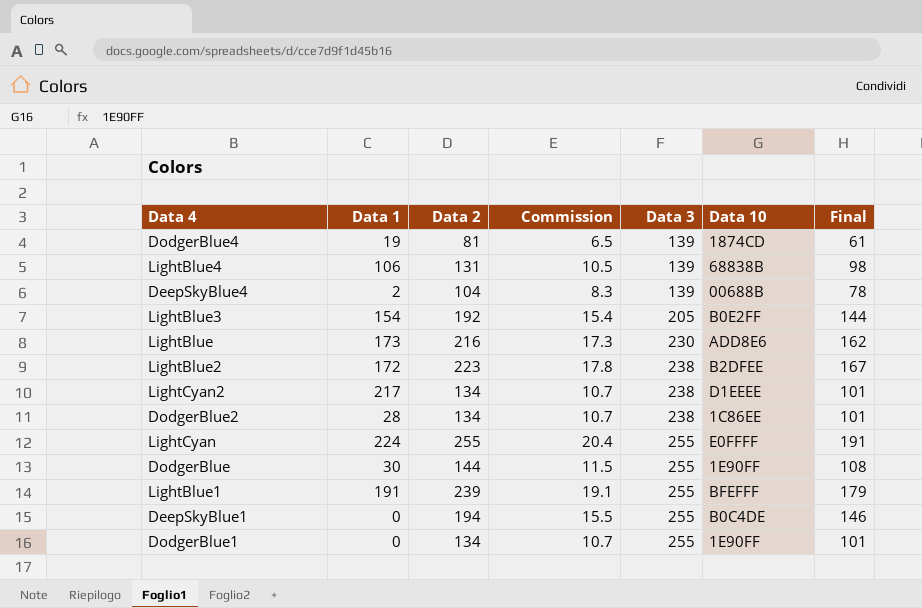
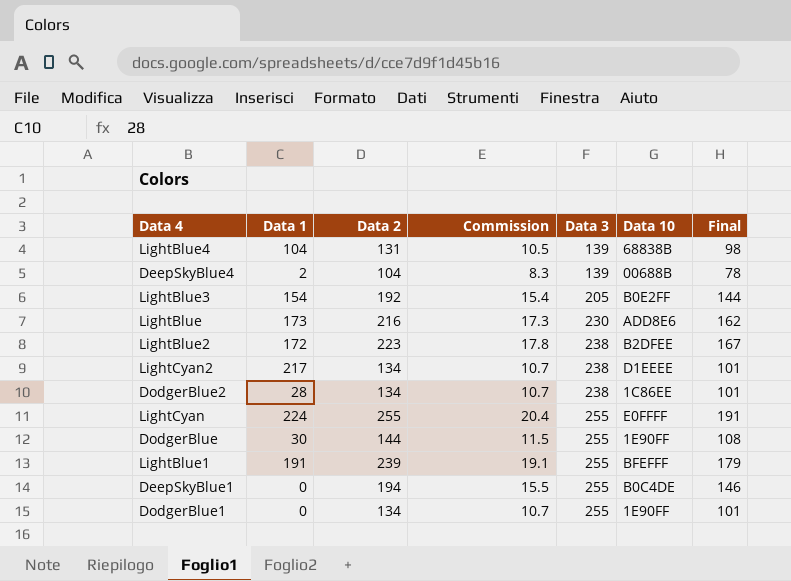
row DodgerBlue4: 19 | 81 | 6.5 | 139 | 1874CD | 61 -> none
LightBlue4 | Data 1: 106 -> 104

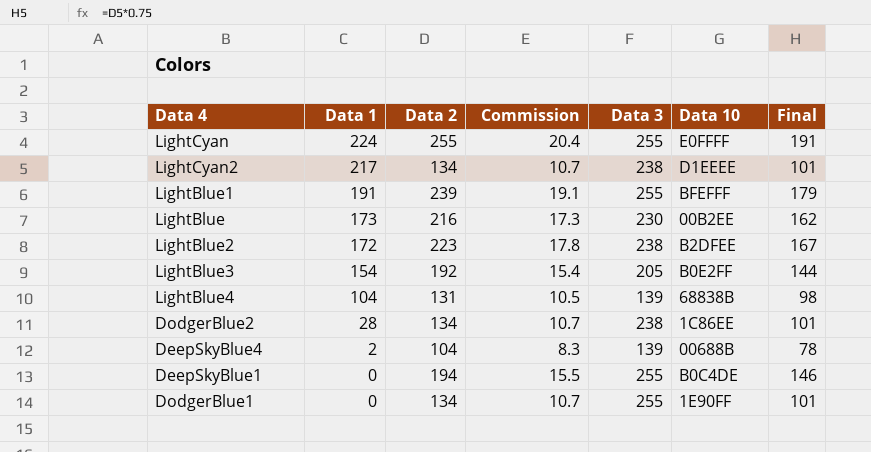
row order: Data 3 ascending -> Data 1 descending
row DodgerBlue: 30 | 144 | 11.5 | 255 | 1E90FF | 108 -> none
LightBlue | Data 10: ADD8E6 -> 00B2EE

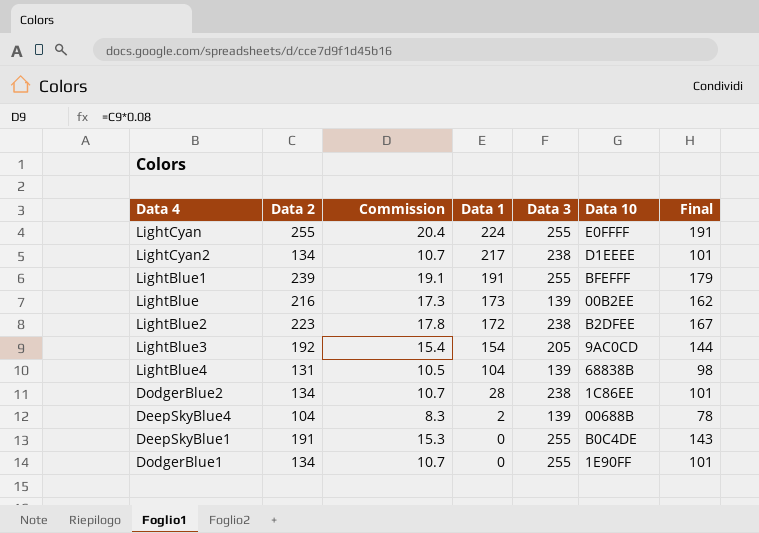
column Data 1 | position: 2 -> 4
LightBlue | Data 3: 230 -> 139
LightBlue3 | Data 10: B0E2FF -> 9AC0CD
DeepSkyBlue1 | Data 2: 194 -> 191
DeepSkyBlue1 | Commission: 15.5 -> 15.3
DeepSkyBlue1 | Final: 146 -> 143

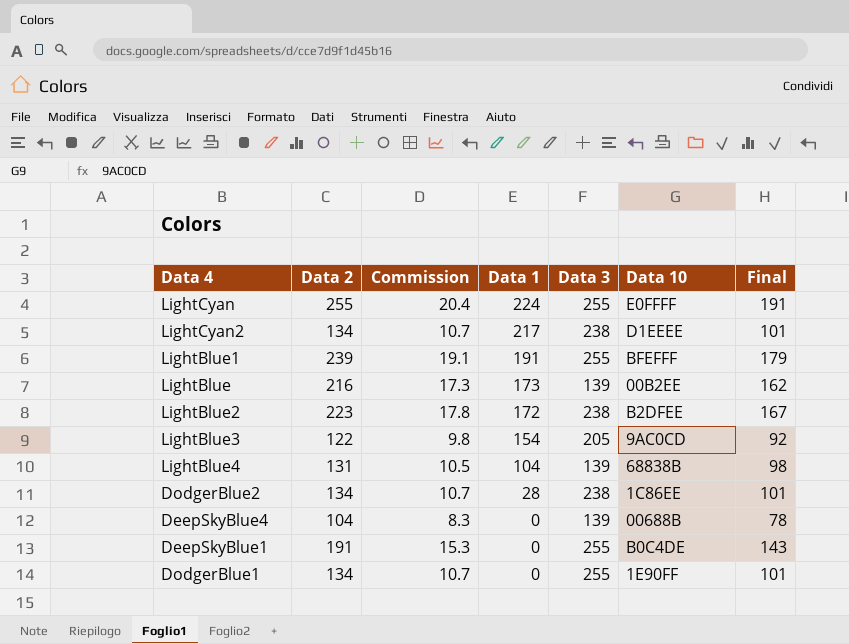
LightBlue3 | Data 2: 192 -> 122
LightBlue3 | Commission: 15.4 -> 9.8
LightBlue3 | Final: 144 -> 92
DeepSkyBlue4 | Data 1: 2 -> 0

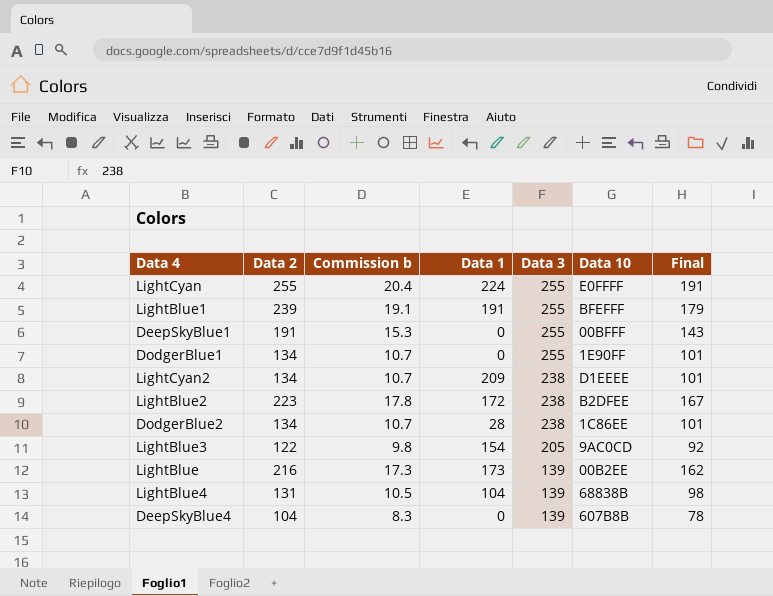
row order: Data 1 descending -> Data 3 descending
column name: Commission -> Commission b
DeepSkyBlue1 | Data 10: B0C4DE -> 00BFFF
LightCyan2 | Data 1: 217 -> 209
DeepSkyBlue4 | Data 10: 00688B -> 607B8B

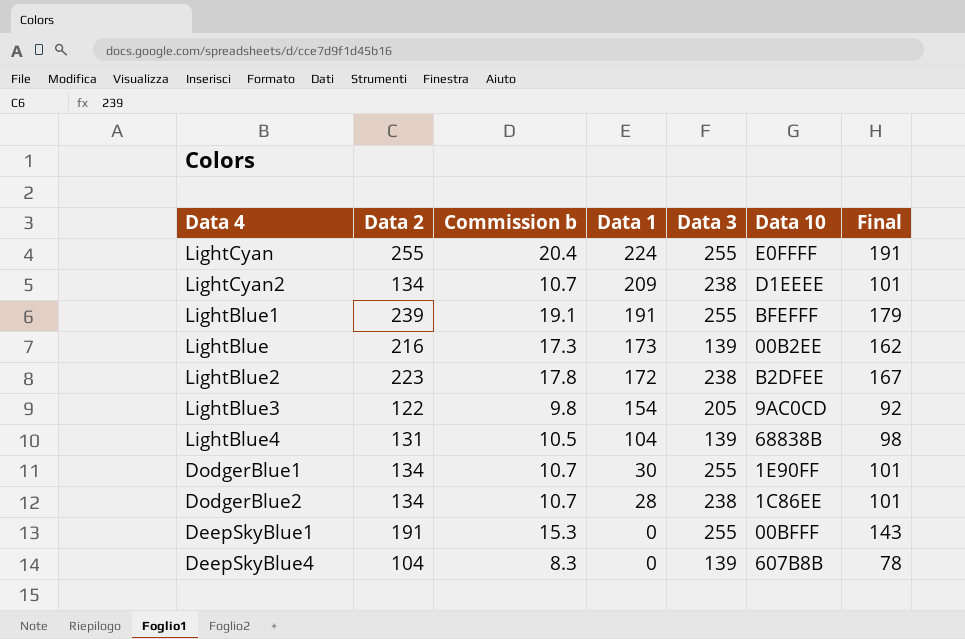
row order: Data 3 descending -> Data 1 descending
DodgerBlue1 | Data 1: 0 -> 30

